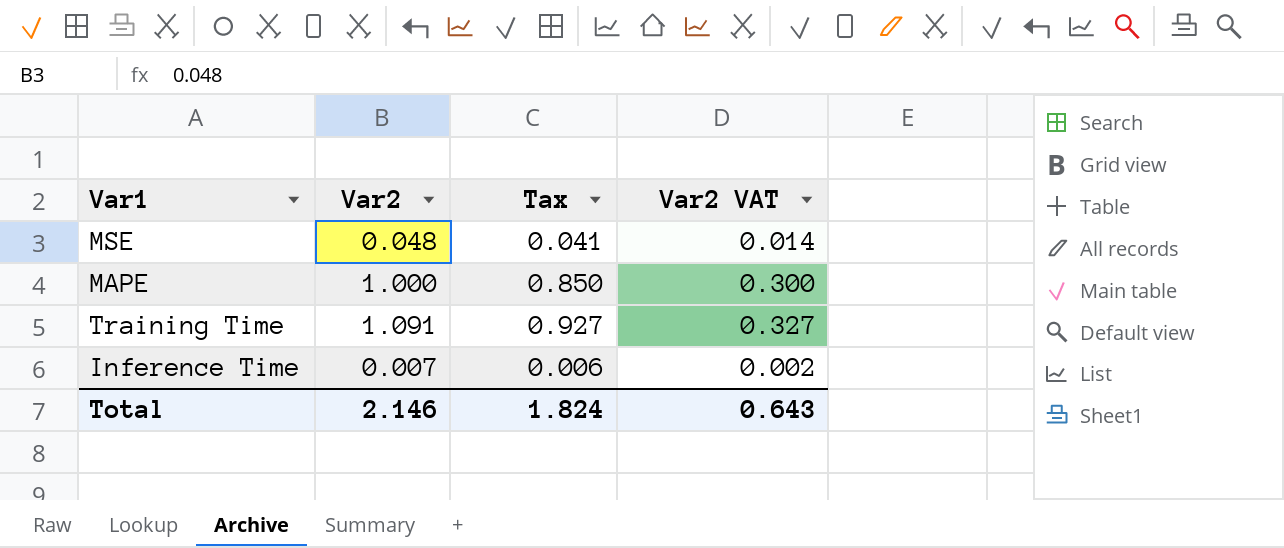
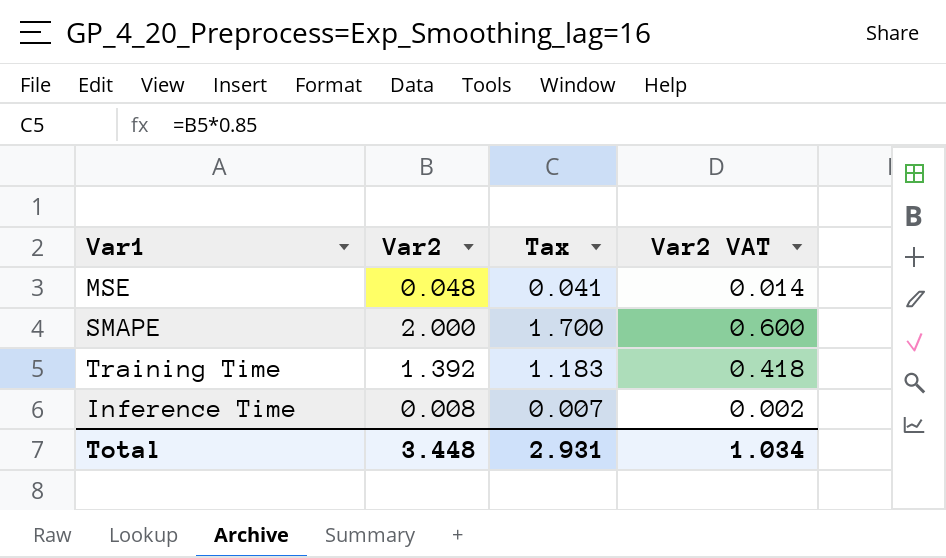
row MAPE: 1.000 | 0.850 | 0.300 -> none
row SMAPE: none -> 2.000 | 1.700 | 0.600
Training Time | Var2: 1.091 -> 1.392
Training Time | Tax: 0.927 -> 1.183
Training Time | Var2 VAT: 0.327 -> 0.418
Inference Time | Var2: 0.007 -> 0.008
Inference Time | Tax: 0.006 -> 0.007
Total | Var2: 2.146 -> 3.448
Total | Tax: 1.824 -> 2.931
Total | Var2 VAT: 0.643 -> 1.034

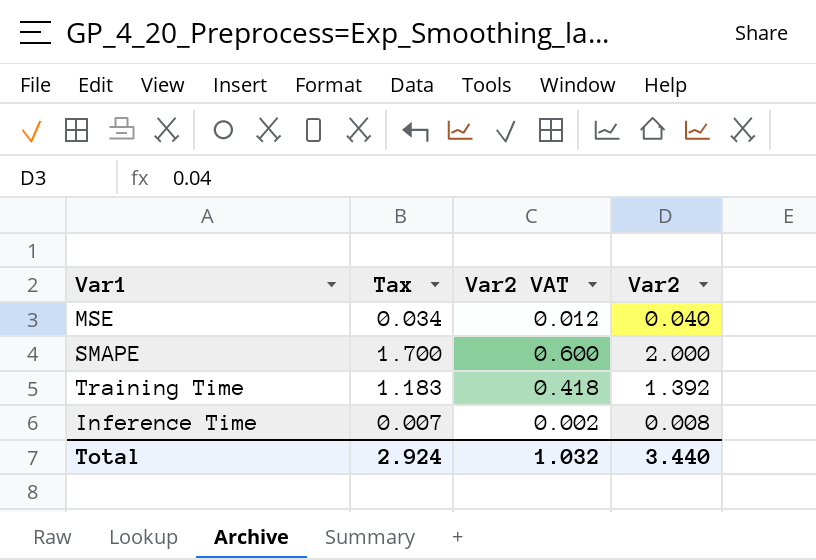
column Var2 | position: 2 -> 4
MSE | Tax: 0.041 -> 0.034
MSE | Var2 VAT: 0.014 -> 0.012
MSE | Var2: 0.048 -> 0.040
Total | Tax: 2.931 -> 2.924
Total | Var2 VAT: 1.034 -> 1.032
Total | Var2: 3.448 -> 3.440

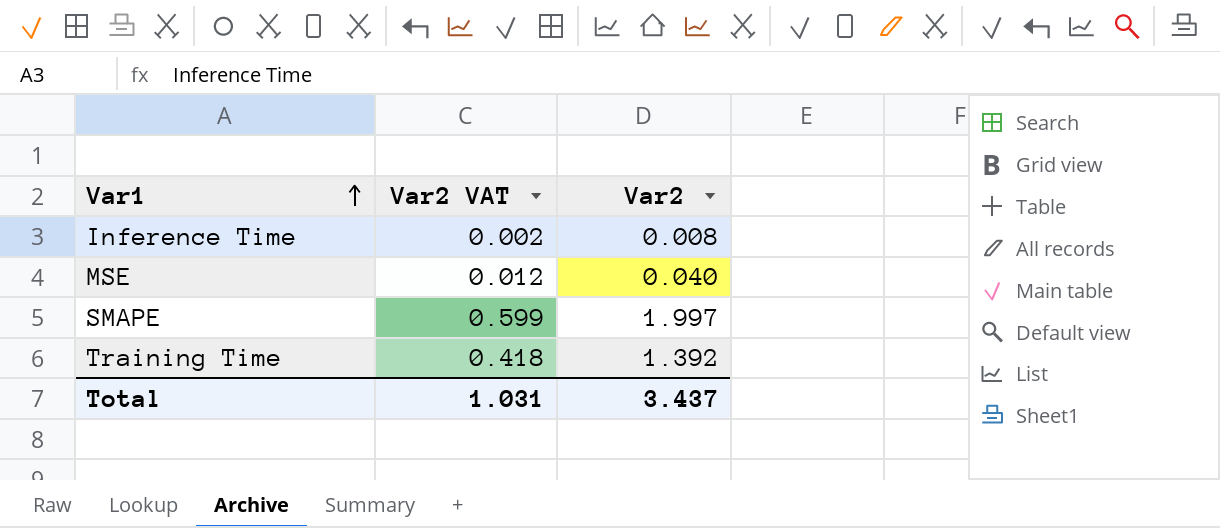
row order: none -> Var1 ascending
column Tax | formula: [Var2] * 0.85 -> none
SMAPE | Var2 VAT: 0.600 -> 0.599
SMAPE | Var2: 2.000 -> 1.997
Total | Var2 VAT: 1.032 -> 1.031
Total | Var2: 3.440 -> 3.437

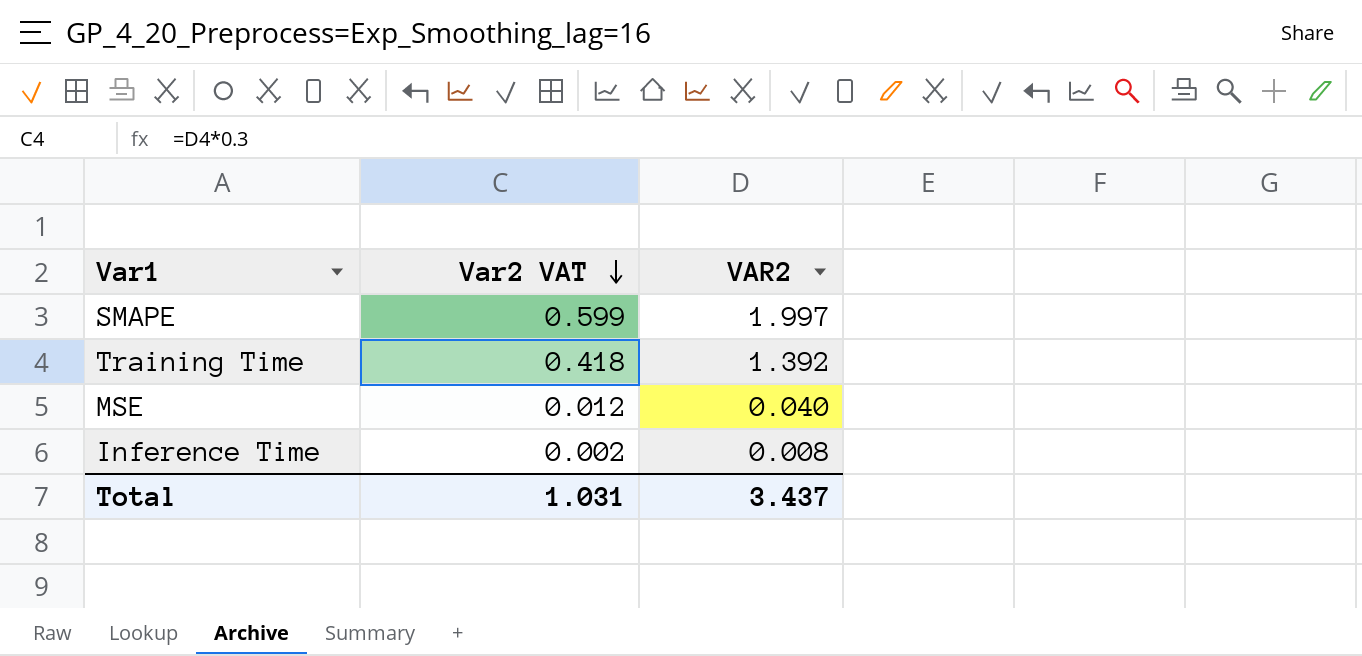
row order: Var1 ascending -> Var2 VAT descending
column name: Var2 -> VAR2

